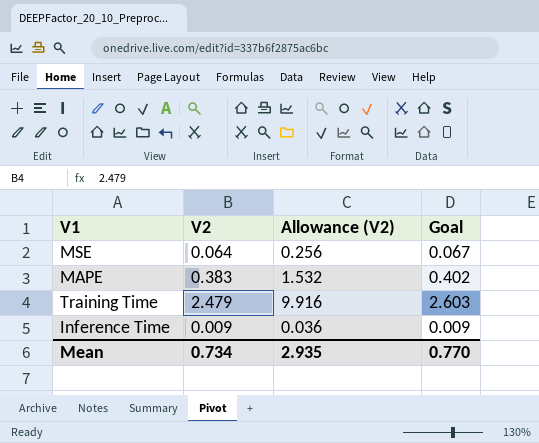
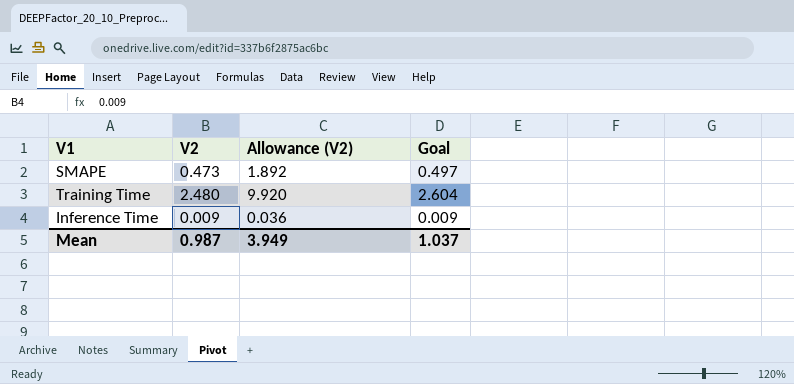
row MSE: 0.064 | 0.256 | 0.067 -> none
row MAPE: 0.383 | 1.532 | 0.402 -> none
row SMAPE: none -> 0.473 | 1.892 | 0.497
Training Time | V2: 2.479 -> 2.480
Training Time | Allowance (V2): 9.916 -> 9.920
Training Time | Goal: 2.603 -> 2.604
Mean | V2: 0.734 -> 0.987
Mean | Allowance (V2): 2.935 -> 3.949
Mean | Goal: 0.770 -> 1.037

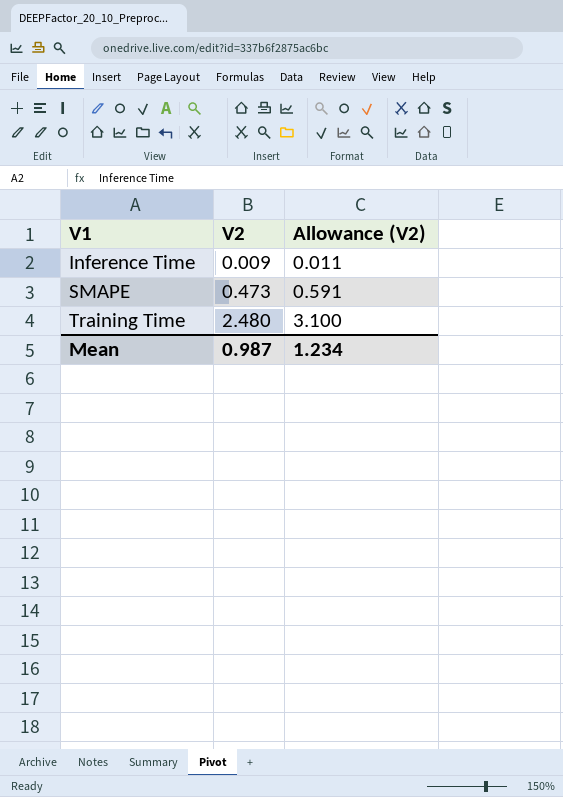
row order: none -> V1 ascending
column Goal | formula: [V2] * 1.05 -> none
column Allowance (V2) | formula: [V2] * 4 -> [V2] * 1.25
Mean | Allowance (V2): 3.949 -> 1.234

